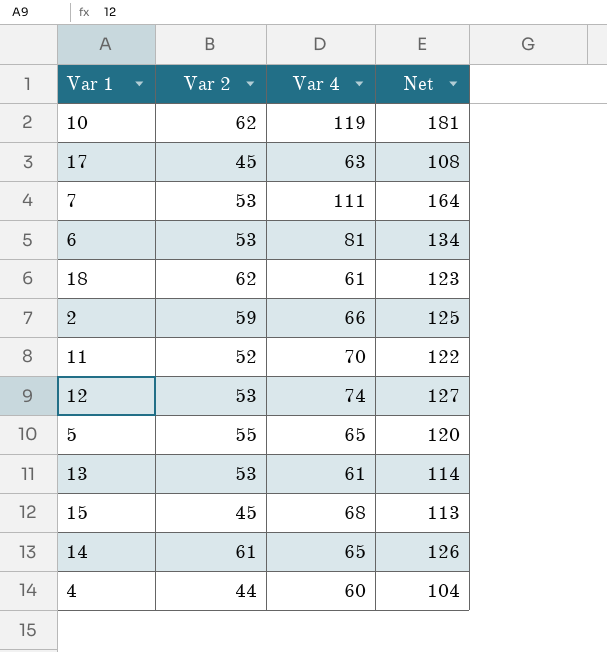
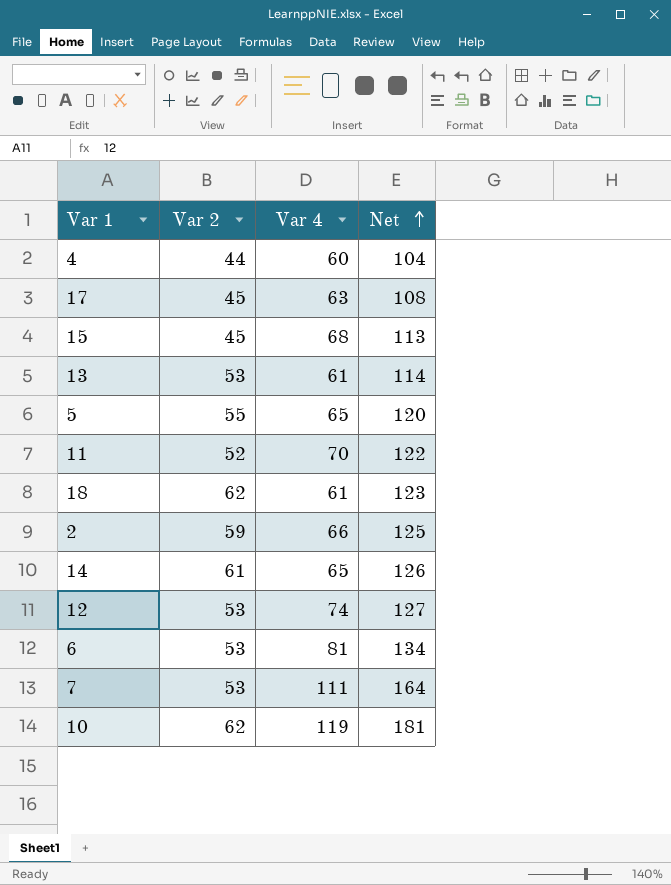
row order: none -> Net ascending

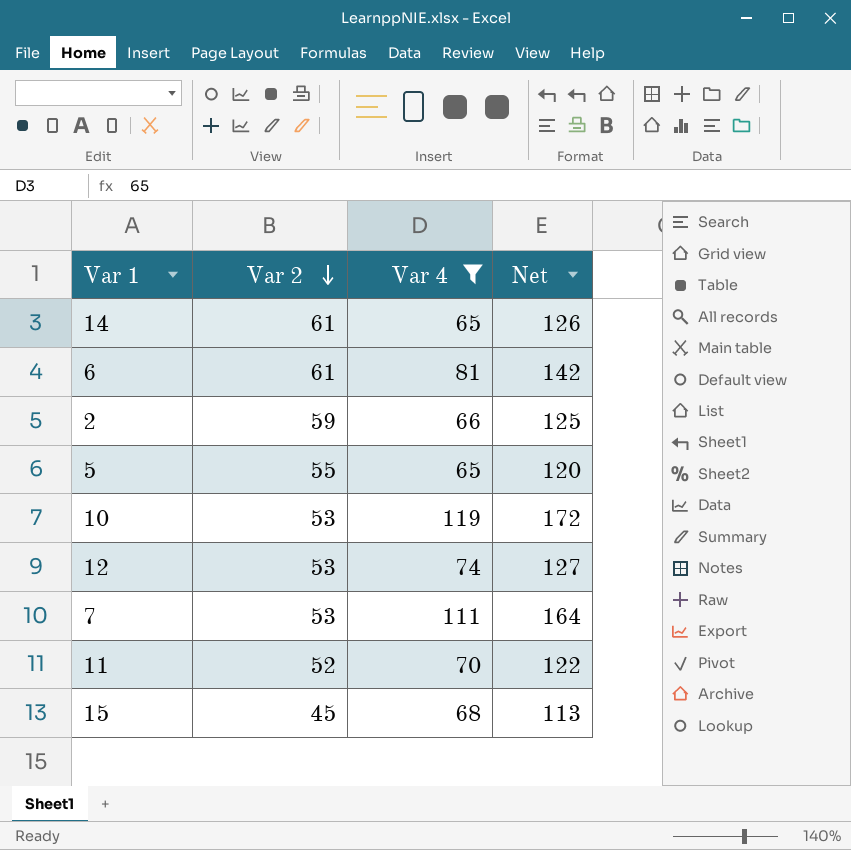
filter: none -> Var 4 >= 65
row order: Net ascending -> Var 2 descending
6 | Var 2: 53 -> 61
6 | Net: 134 -> 142
10 | Var 2: 62 -> 53
10 | Net: 181 -> 172

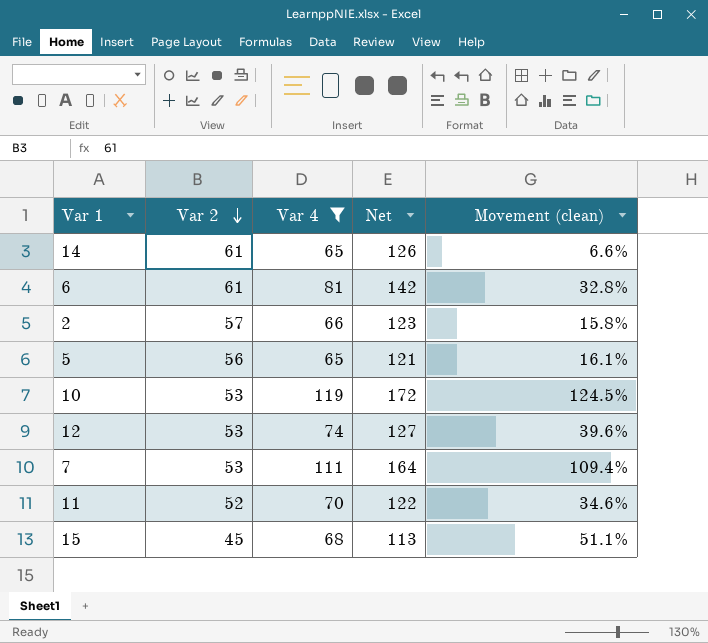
column Movement (clean) | formula: none -> ([Var 4] - [Var 2]) / [Var 2]
2 | Var 2: 59 -> 57
2 | Net: 125 -> 123
5 | Var 2: 55 -> 56
5 | Net: 120 -> 121

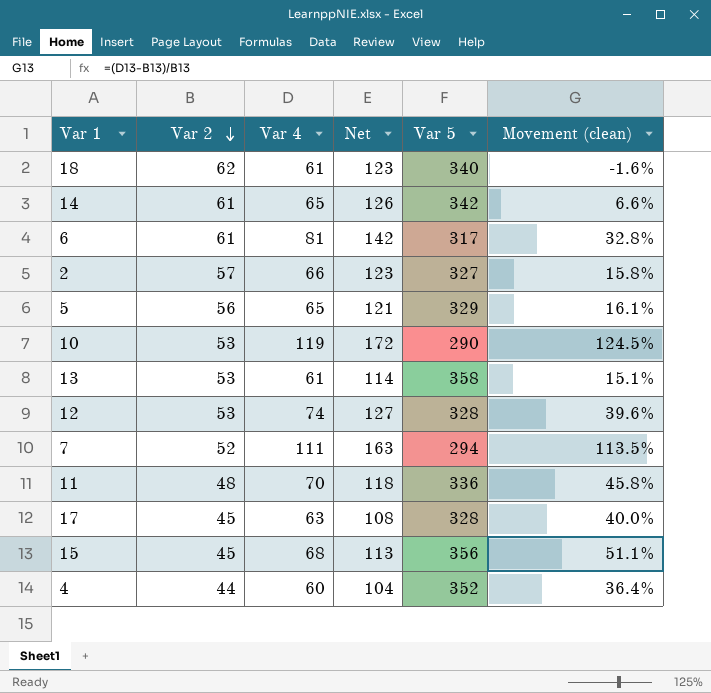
filter: Var 4 >= 65 -> none
column Var 5 | position: none -> 5
7 | Var 2: 53 -> 52
7 | Net: 164 -> 163
7 | Movement (clean): 109.4% -> 113.5%
11 | Var 2: 52 -> 48
11 | Net: 122 -> 118
11 | Movement (clean): 34.6% -> 45.8%

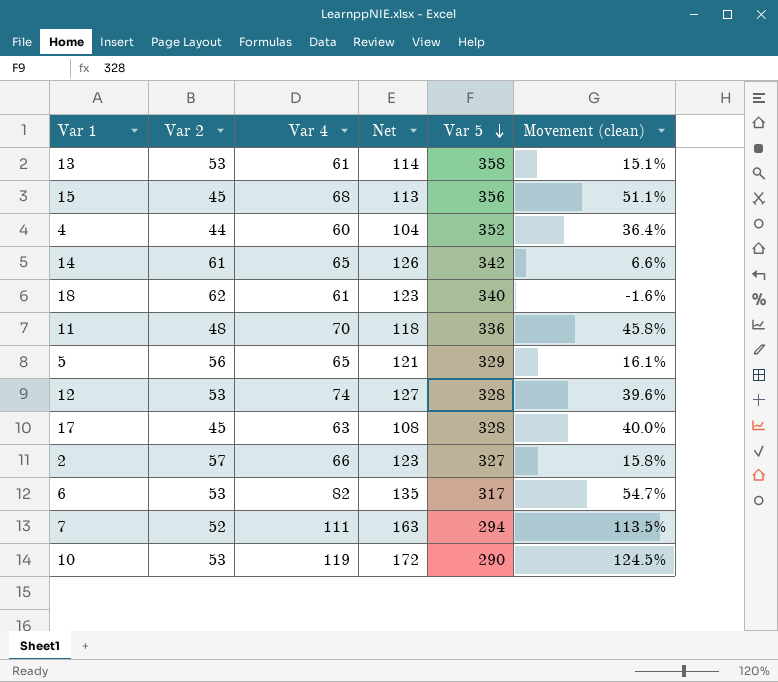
row order: Var 2 descending -> Var 5 descending
6 | Var 2: 61 -> 53
6 | Var 4: 81 -> 82
6 | Net: 142 -> 135
6 | Movement (clean): 32.8% -> 54.7%

